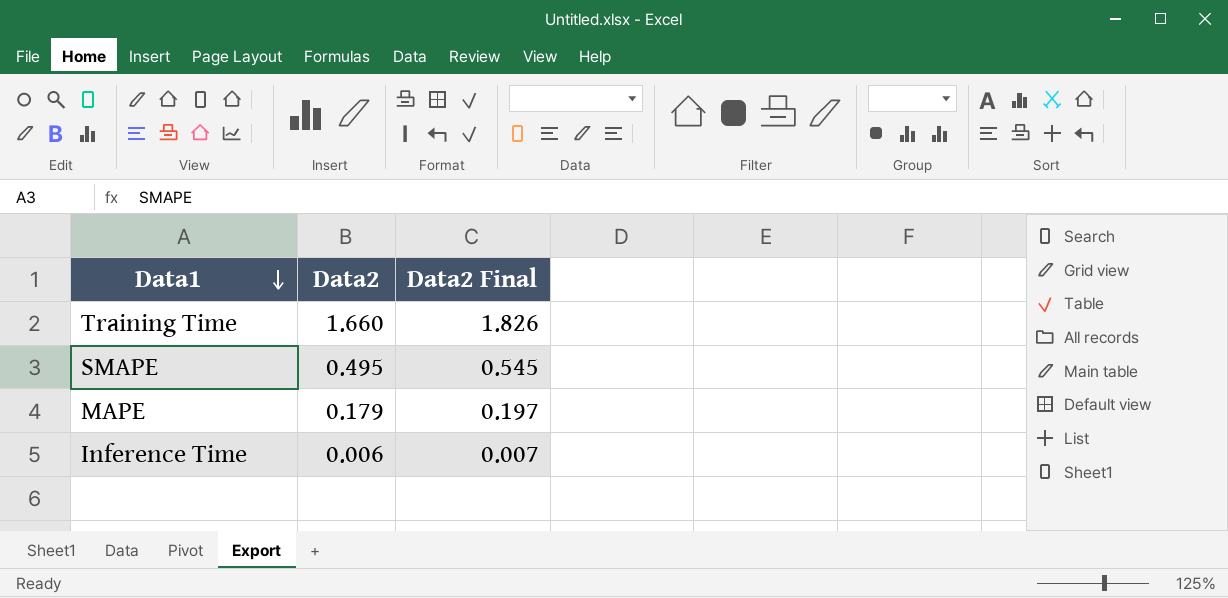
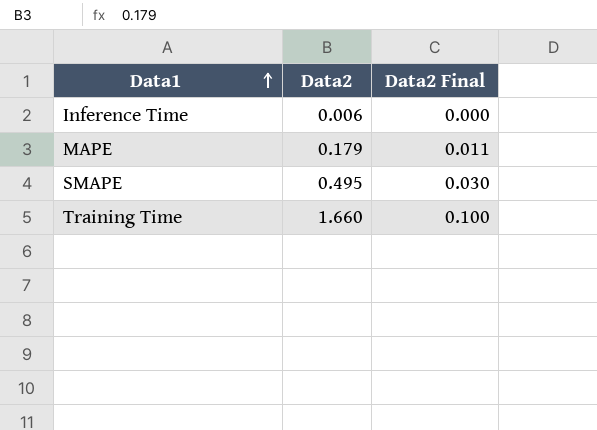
row order: Data1 descending -> Data1 ascending
column Data2 Final | formula: [Data2] * 1.1 -> [Data2] * 0.06

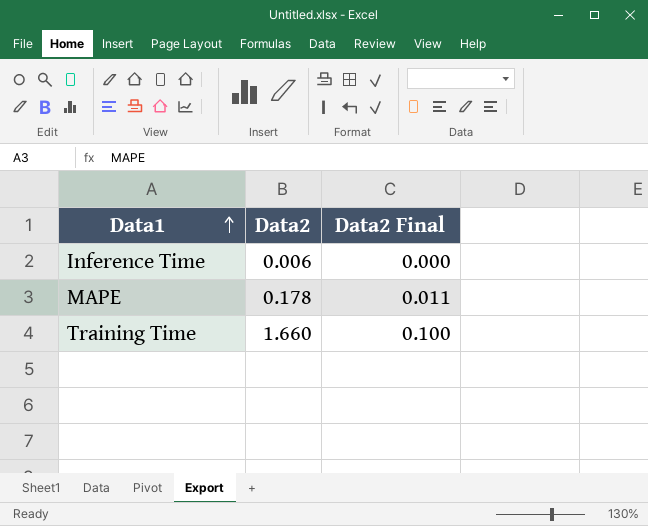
row SMAPE: 0.495 | 0.030 -> none
MAPE | Data2: 0.179 -> 0.178

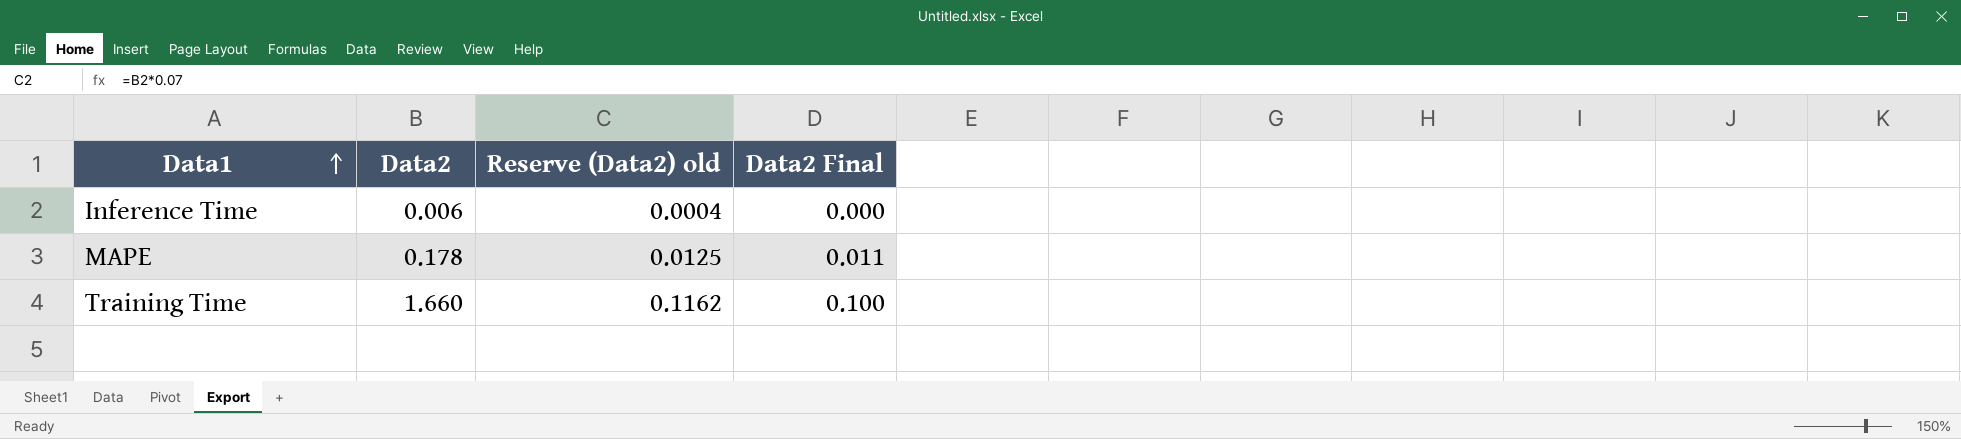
column Reserve (Data2) old | formula: none -> [Data2] * 0.07

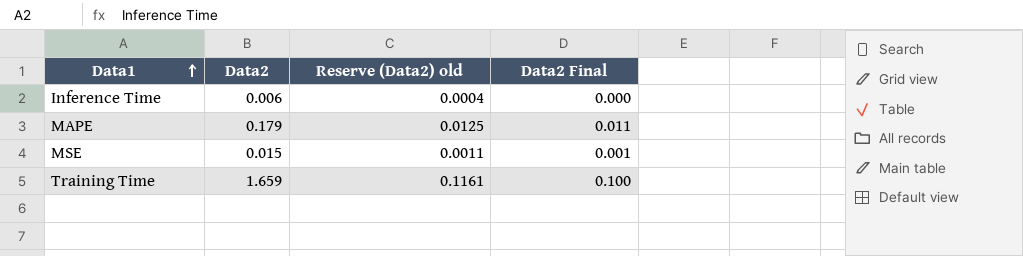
MAPE | Data2: 0.178 -> 0.179
row MSE: none -> 0.015 | 0.0011 | 0.001
Training Time | Data2: 1.660 -> 1.659
Training Time | Reserve (Data2) old: 0.1162 -> 0.1161

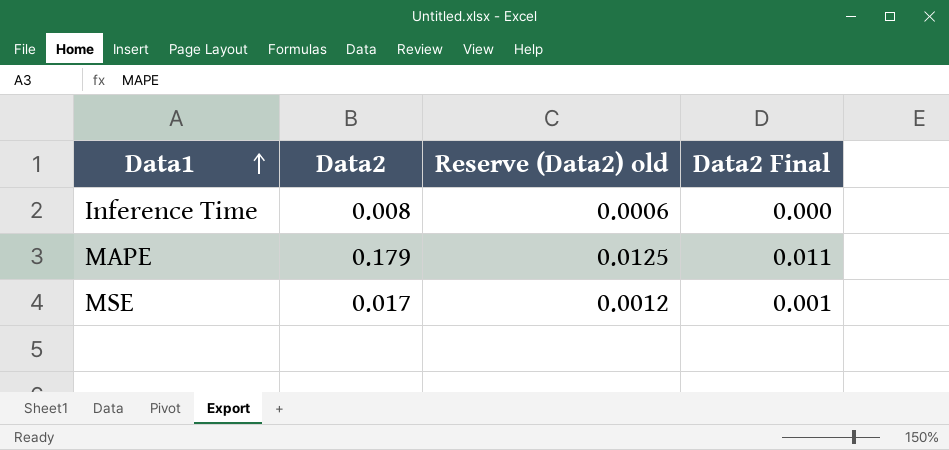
row Training Time: 1.659 | 0.1161 | 0.100 -> none
Inference Time | Data2: 0.006 -> 0.008
Inference Time | Reserve (Data2) old: 0.0004 -> 0.0006
MSE | Data2: 0.015 -> 0.017
MSE | Reserve (Data2) old: 0.0011 -> 0.0012

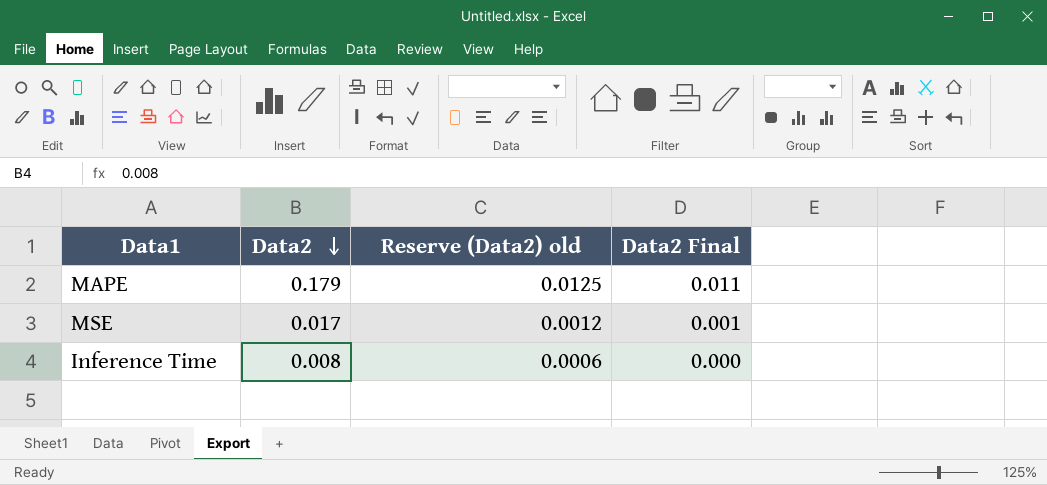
row order: Data1 ascending -> Data2 descending

